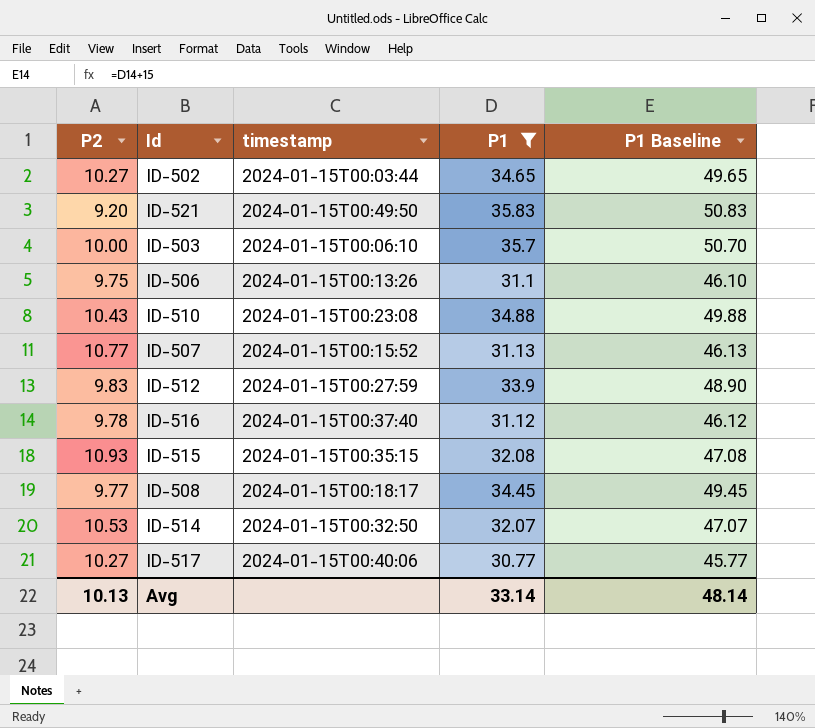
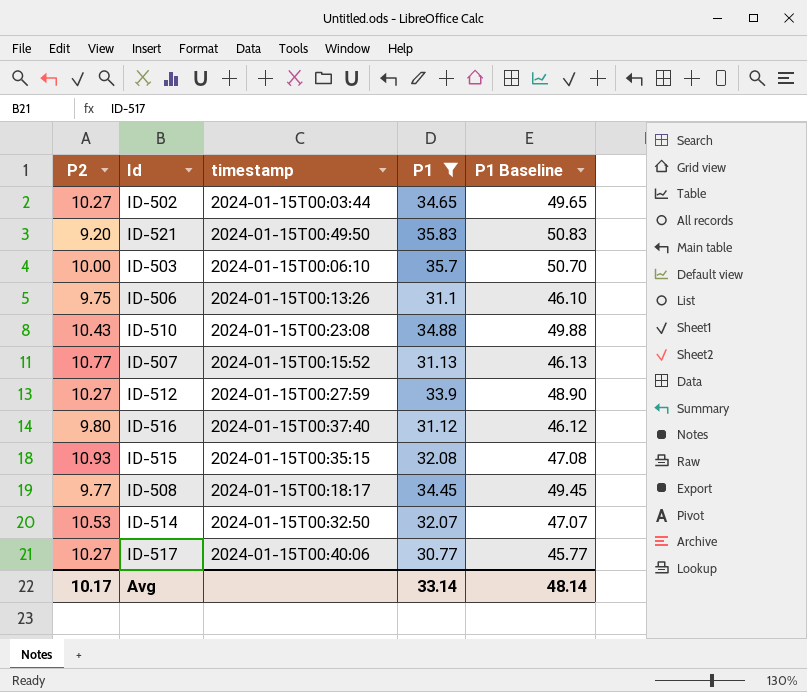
ID-512 | P2: 9.83 -> 10.27
ID-516 | P2: 9.78 -> 9.80
Avg | P2: 10.13 -> 10.17

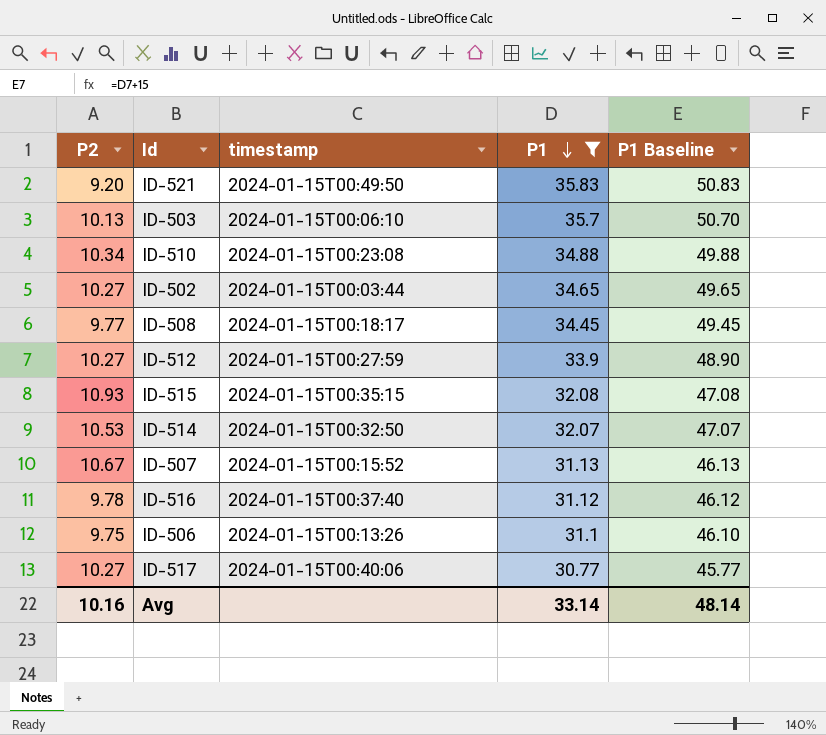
row order: none -> P1 descending
ID-503 | P2: 10.00 -> 10.13
ID-510 | P2: 10.43 -> 10.34
ID-507 | P2: 10.77 -> 10.67
ID-516 | P2: 9.80 -> 9.78
Avg | P2: 10.17 -> 10.16

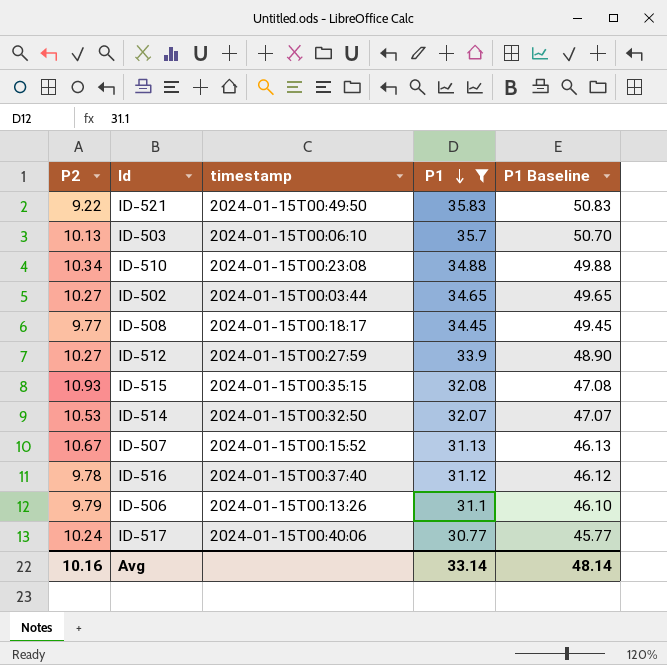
ID-521 | P2: 9.20 -> 9.22
ID-506 | P2: 9.75 -> 9.79
ID-517 | P2: 10.27 -> 10.24

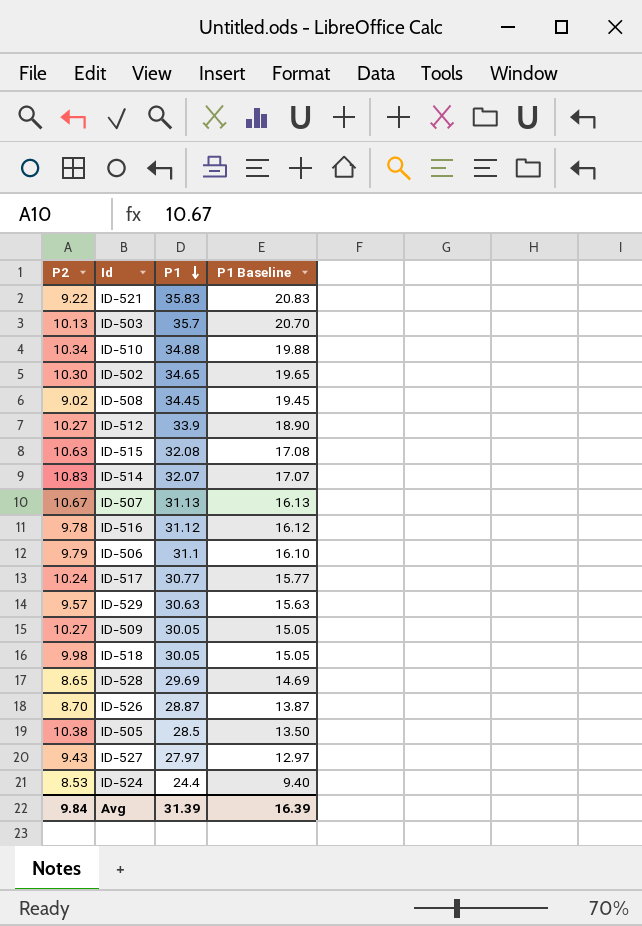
filter: P1 >= 30.77 -> none
column timestamp | position: 3 -> none
column P1 Baseline | formula: [P1] + 15 -> [P1] - 15
ID-502 | P2: 10.27 -> 10.30
ID-508 | P2: 9.77 -> 9.02
ID-515 | P2: 10.93 -> 10.63
ID-514 | P2: 10.53 -> 10.83
Avg | P2: 10.16 -> 9.84
Avg | P1: 33.14 -> 31.39
Avg | P1 Baseline: 48.14 -> 16.39

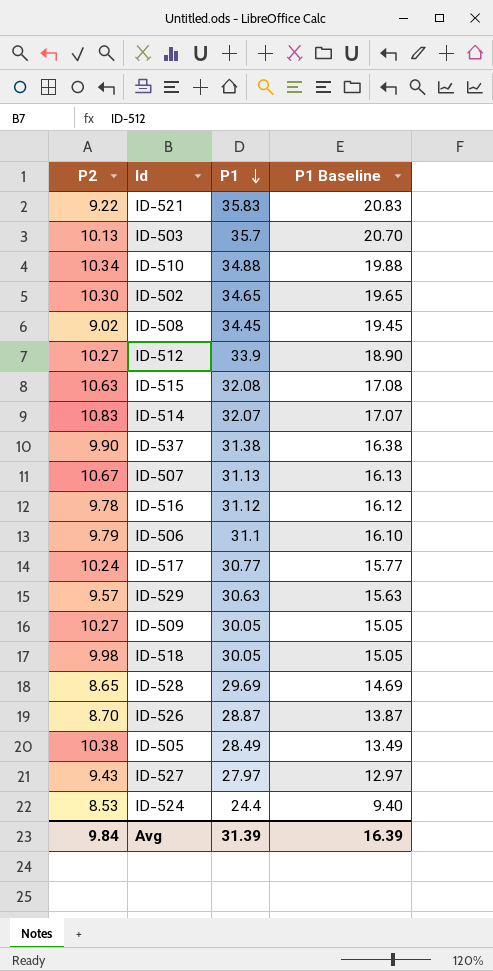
row ID-537: none -> 9.90 | 31.38 | 16.38
ID-505 | P1: 28.5 -> 28.49
ID-505 | P1 Baseline: 13.50 -> 13.49

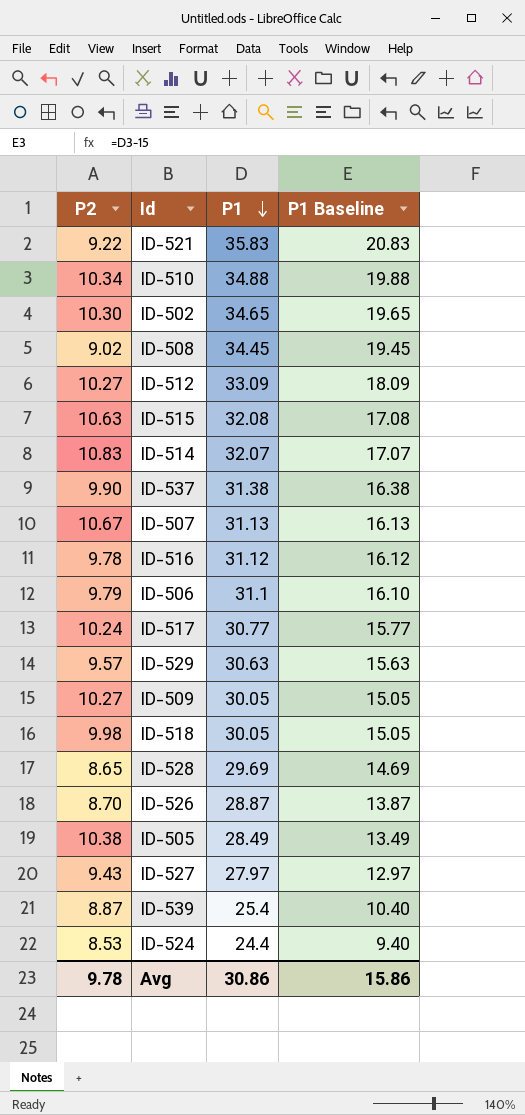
row ID-503: 10.13 | 35.7 | 20.70 -> none
ID-512 | P1: 33.9 -> 33.09
ID-512 | P1 Baseline: 18.90 -> 18.09
row ID-539: none -> 8.87 | 25.4 | 10.40
Avg | P2: 9.84 -> 9.78
Avg | P1: 31.39 -> 30.86
Avg | P1 Baseline: 16.39 -> 15.86

